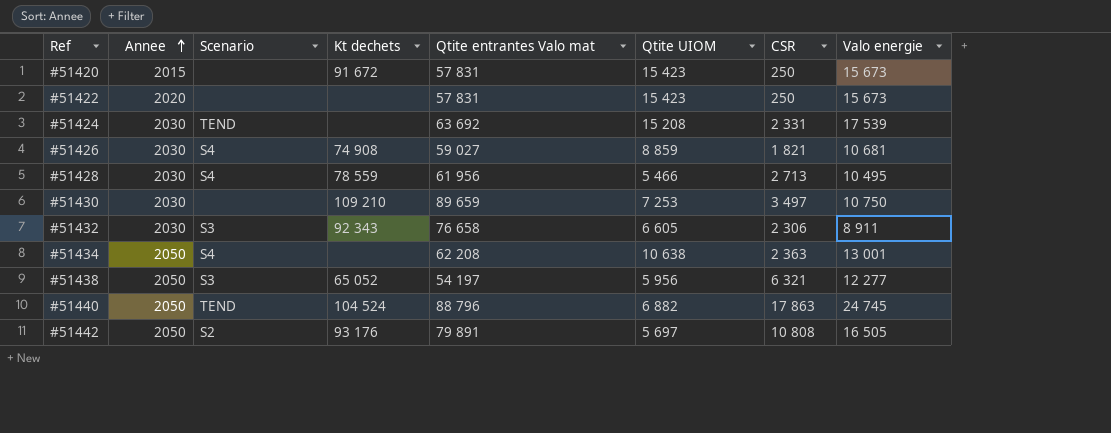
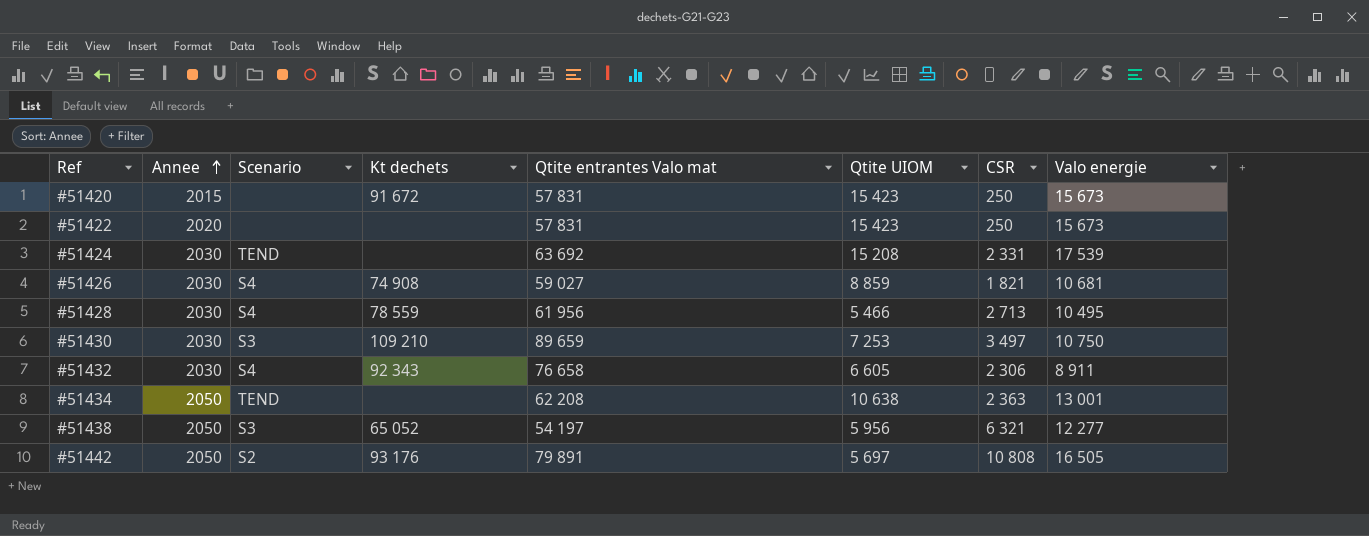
row #51440: 2050 | TEND | 104 524 | 88 796 | 6 882 | 17 863 | 24 745 -> none
#51430 | Scenario: none -> S3
#51432 | Scenario: S3 -> S4
#51434 | Scenario: S4 -> TEND

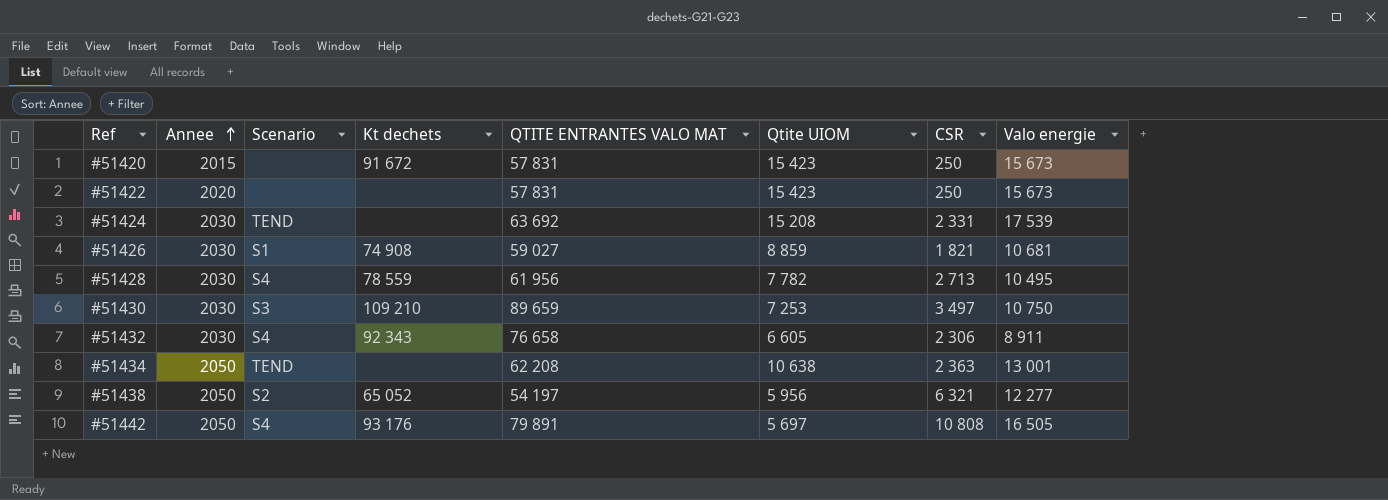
column name: Qtite entrantes Valo mat -> QTITE ENTRANTES VALO MAT
#51426 | Scenario: S4 -> S1
#51428 | Qtite UIOM: 5 466 -> 7 782
#51438 | Scenario: S3 -> S2
#51442 | Scenario: S2 -> S4

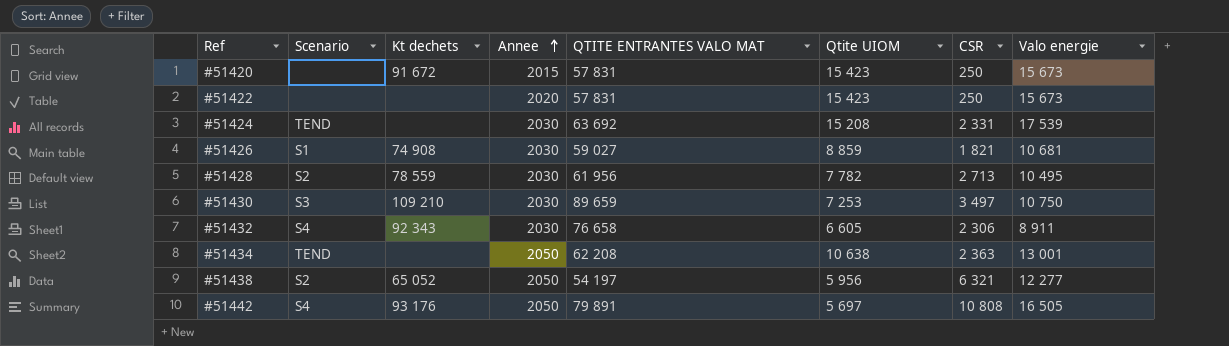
column Annee | position: 2 -> 4
#51428 | Scenario: S4 -> S2

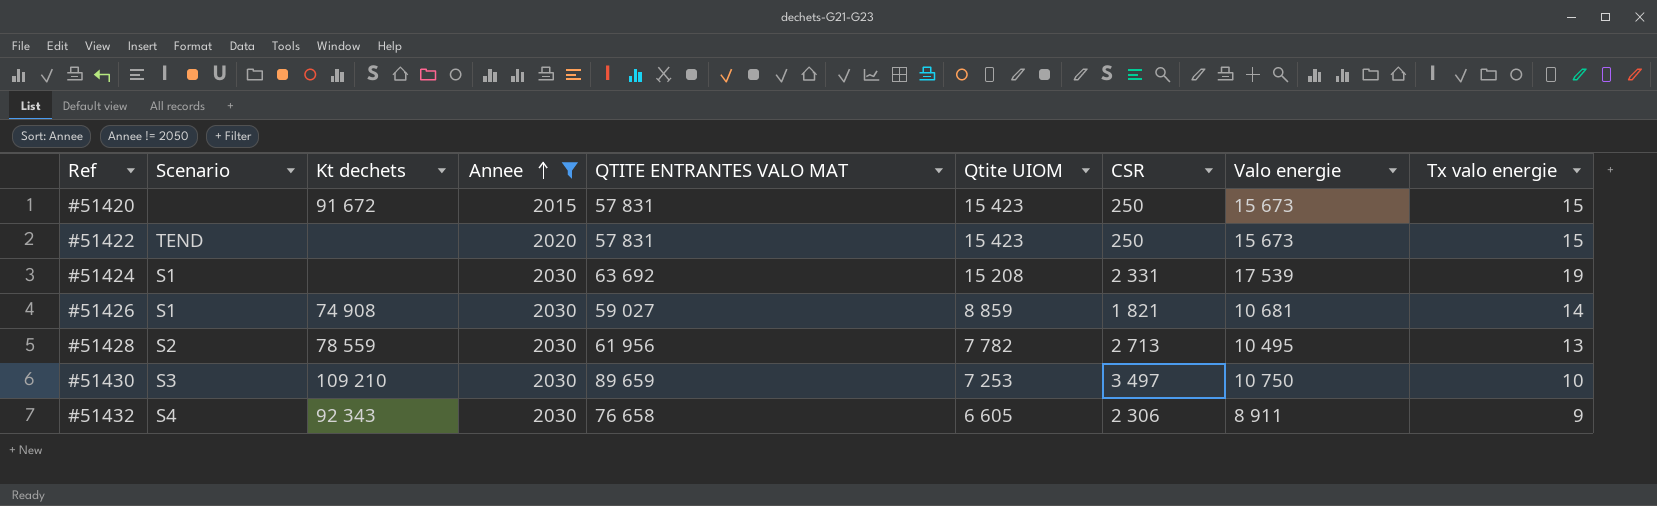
filter: none -> Annee != 2050
column Tx valo energie | position: none -> 9
#51422 | Scenario: none -> TEND
#51424 | Scenario: TEND -> S1

